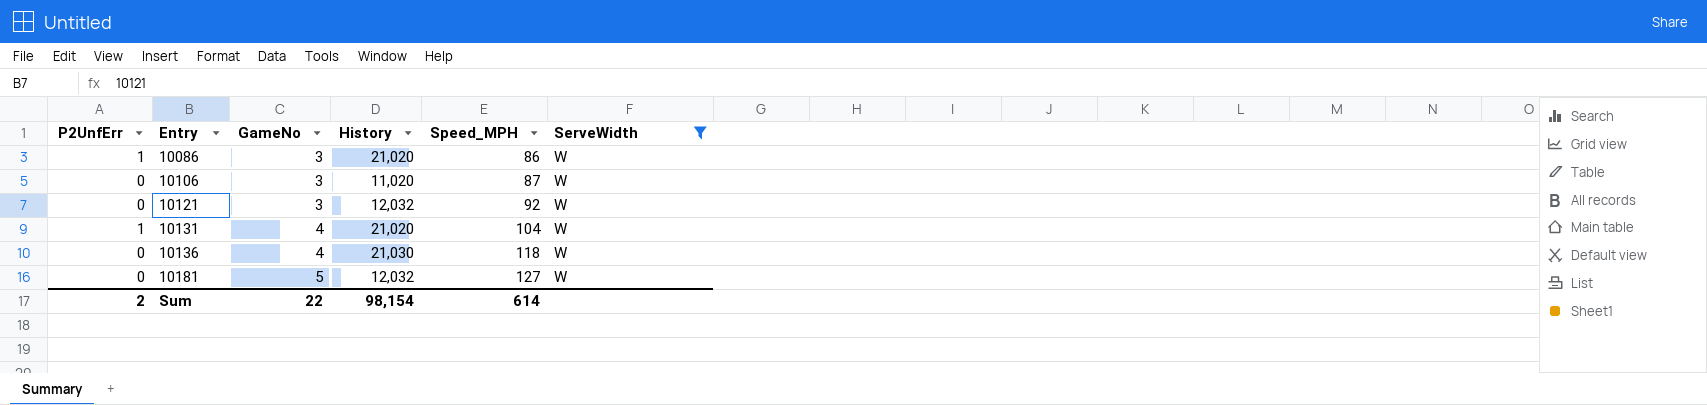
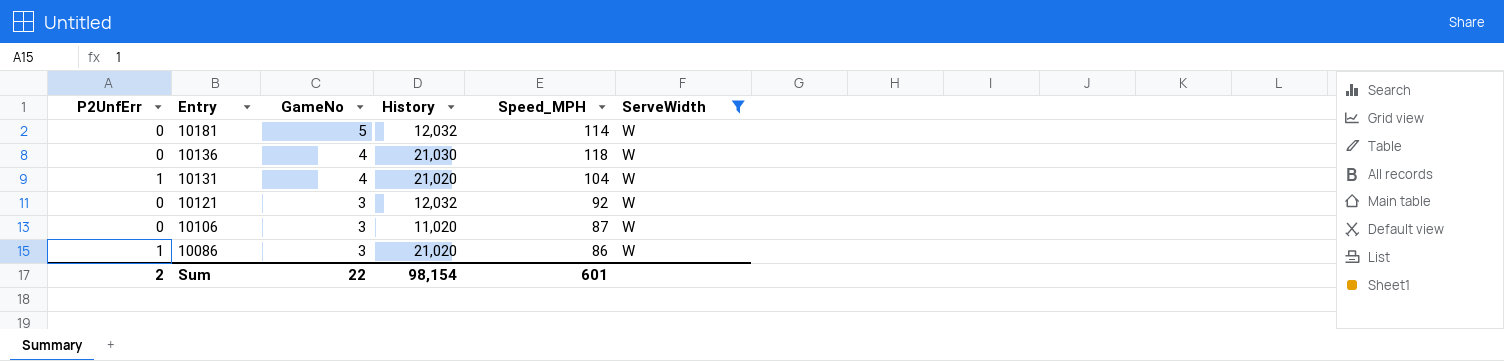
row order: Entry ascending -> Entry descending
10181 | Speed_MPH: 127 -> 114
Sum | Speed_MPH: 614 -> 601

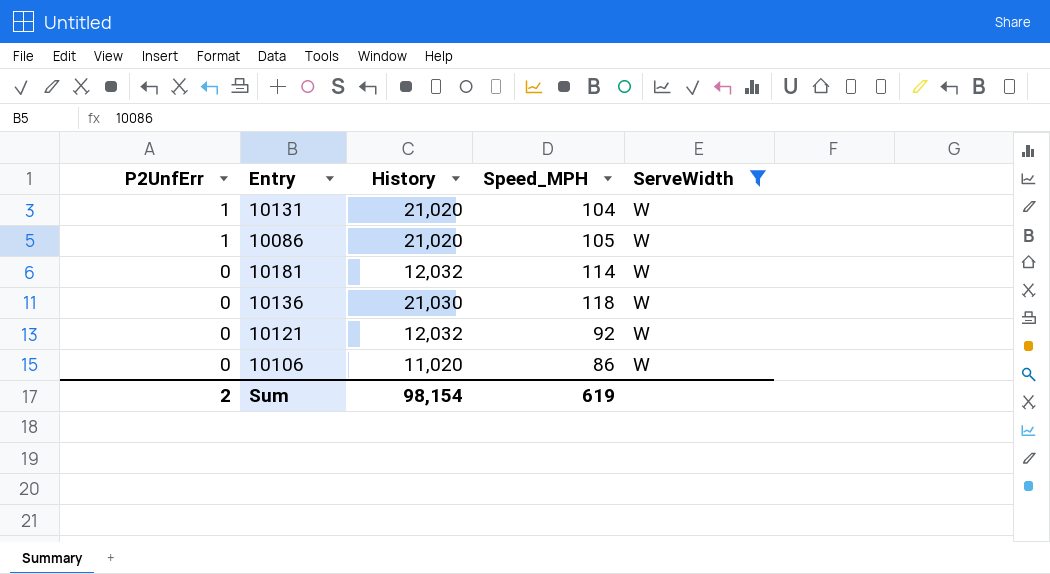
row order: Entry descending -> P2UnfErr descending
column GameNo | position: 3 -> none
10086 | Speed_MPH: 86 -> 105
10106 | Speed_MPH: 87 -> 86
Sum | Speed_MPH: 601 -> 619

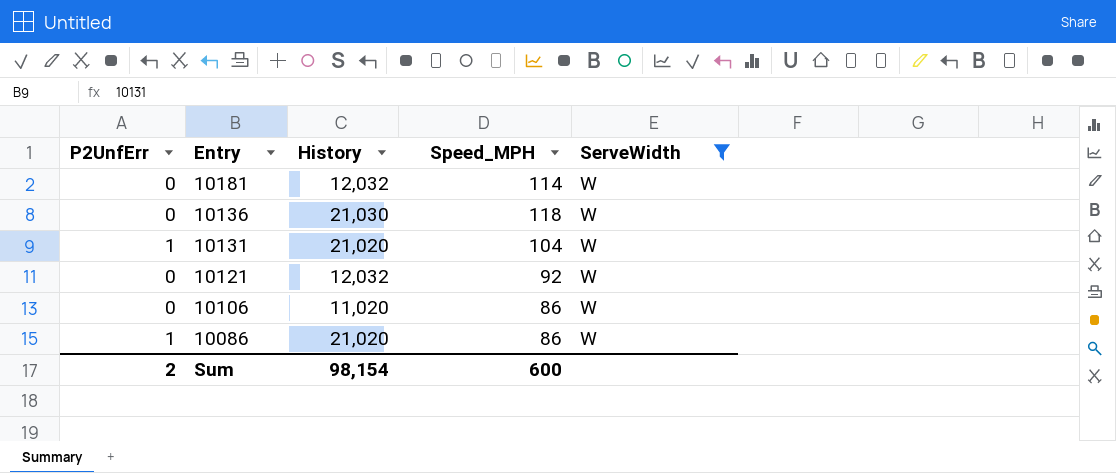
row order: P2UnfErr descending -> Entry descending
10086 | Speed_MPH: 105 -> 86
Sum | Speed_MPH: 619 -> 600

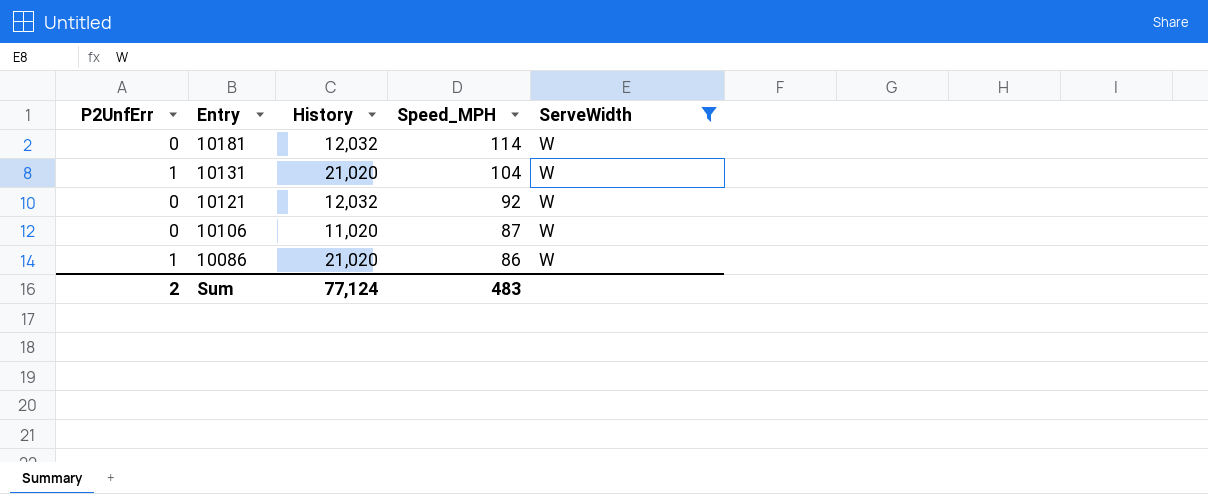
row 10136: 0 | 21,030 | 118 | W -> none
10106 | Speed_MPH: 86 -> 87
Sum | History: 98,154 -> 77,124
Sum | Speed_MPH: 600 -> 483

